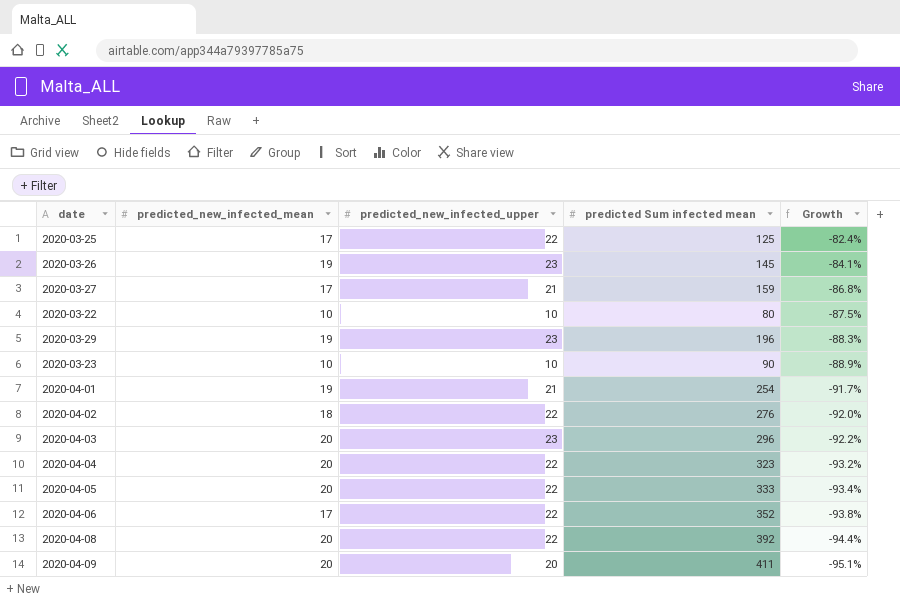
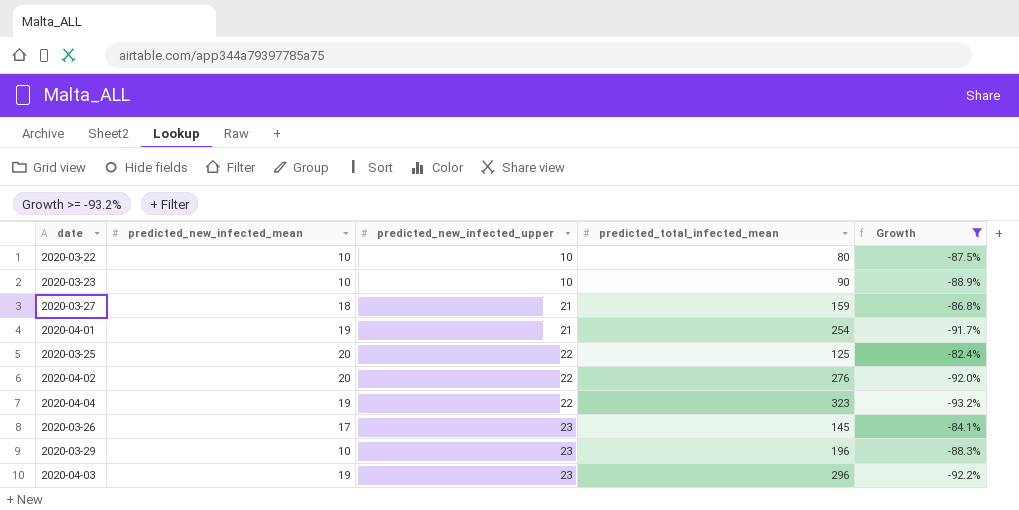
filter: none -> Growth >= -93.2%
row order: Growth descending -> predicted_new_infected_upper ascending
column name: predicted Sum infected mean -> predicted_total_infected_mean
2020-03-27 | predicted_new_infected_mean: 17 -> 18
2020-03-25 | predicted_new_infected_mean: 17 -> 20
2020-04-02 | predicted_new_infected_mean: 18 -> 20
2020-04-04 | predicted_new_infected_mean: 20 -> 19
2020-03-26 | predicted_new_infected_mean: 19 -> 17
2020-03-29 | predicted_new_infected_mean: 19 -> 10
2020-04-03 | predicted_new_infected_mean: 20 -> 19

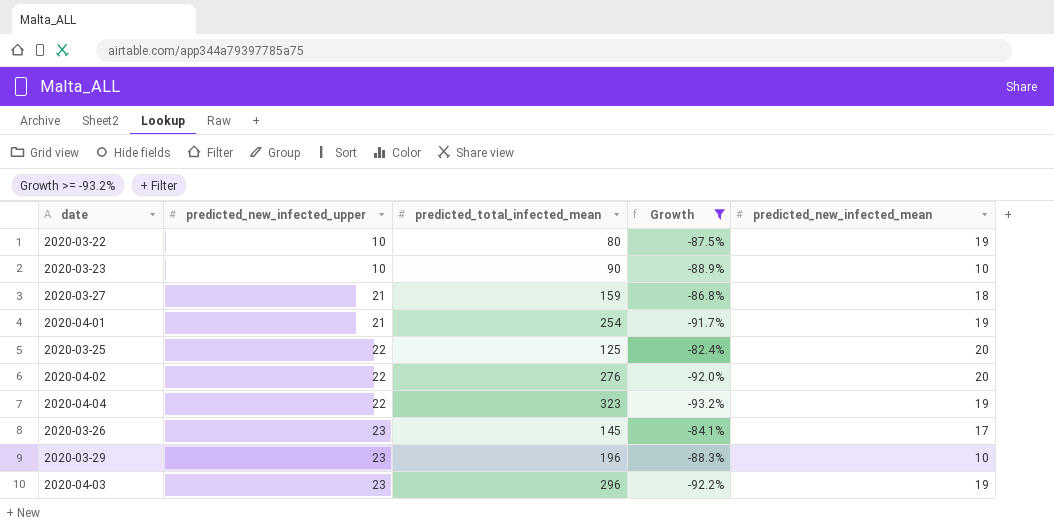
column predicted_new_infected_mean | position: 2 -> 5
2020-03-22 | predicted_new_infected_mean: 10 -> 19

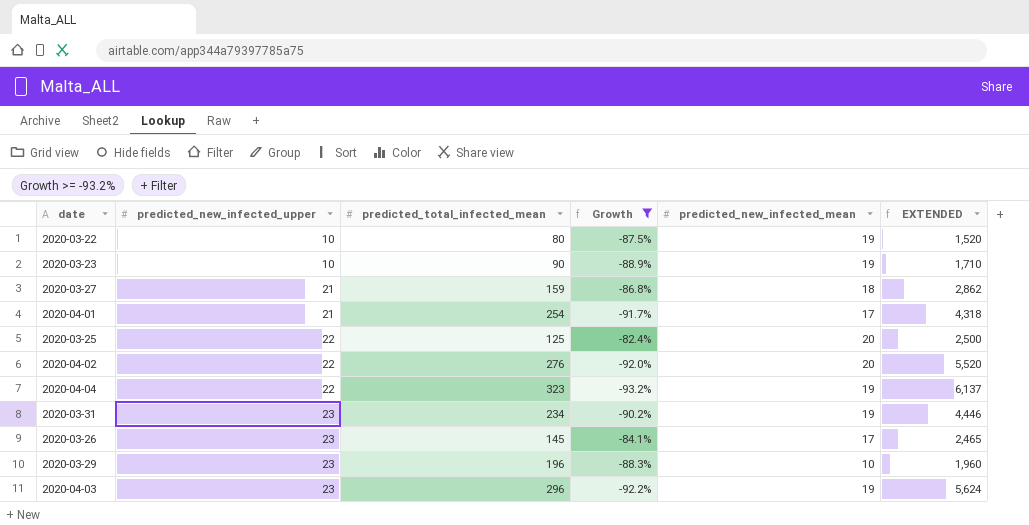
column EXTENDED | formula: none -> [predicted_total_infected_mean] * [predicted_new_infected_mean]
2020-03-23 | predicted_new_infected_mean: 10 -> 19
2020-04-01 | predicted_new_infected_mean: 19 -> 17
row 2020-03-31: none -> 23 | 234 | -90.2% | 19 | 4,446

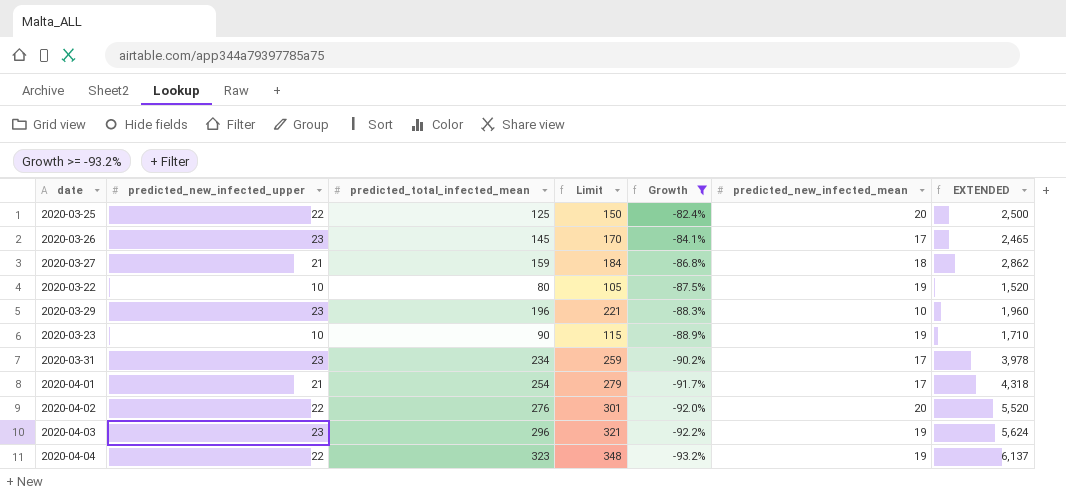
row order: predicted_new_infected_upper ascending -> Growth descending
column Limit | formula: none -> [predicted_total_infected_mean] + 25
2020-03-31 | predicted_new_infected_mean: 19 -> 17
2020-03-31 | EXTENDED: 4,446 -> 3,978

